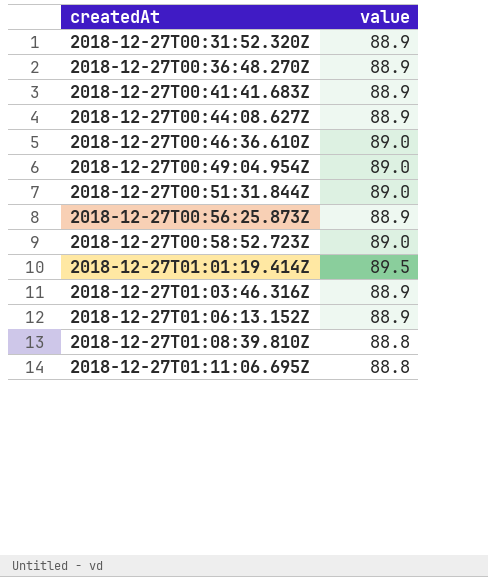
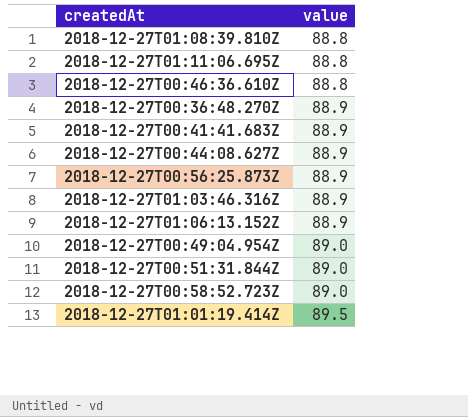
row order: createdAt ascending -> value ascending
row 2018-12-27T00:31:52.320Z: 88.9 -> none
2018-12-27T00:46:36.610Z | value: 89.0 -> 88.8

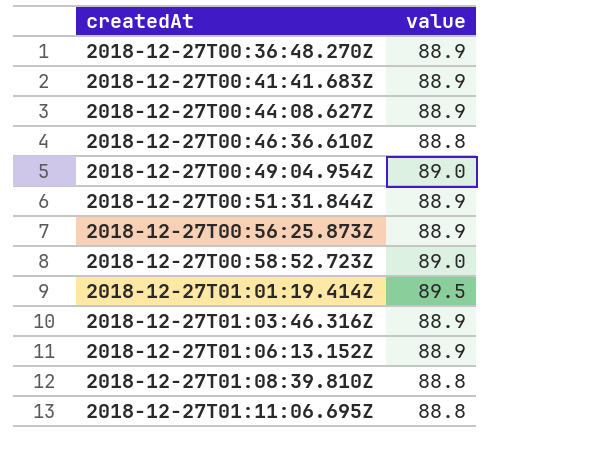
row order: value ascending -> createdAt ascending
2018-12-27T00:51:31.844Z | value: 89.0 -> 88.9

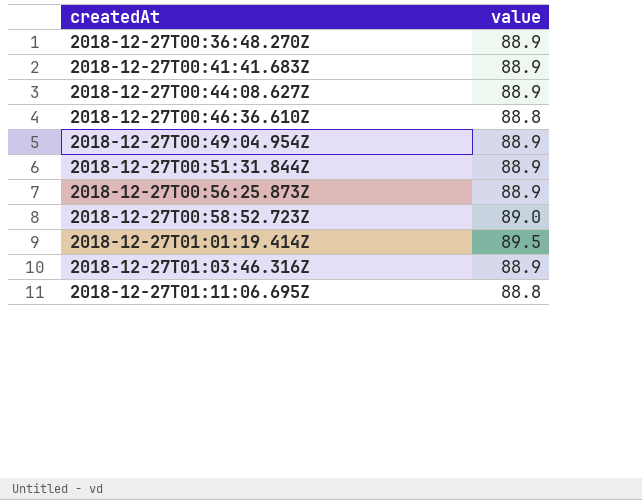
row 2018-12-27T01:06:13.152Z: 88.9 -> none
row 2018-12-27T01:08:39.810Z: 88.8 -> none
2018-12-27T00:49:04.954Z | value: 89.0 -> 88.9

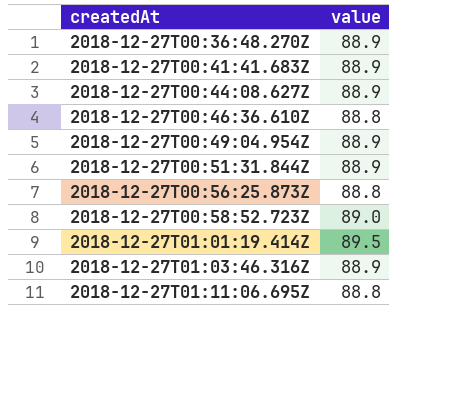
2018-12-27T00:56:25.873Z | value: 88.9 -> 88.8

